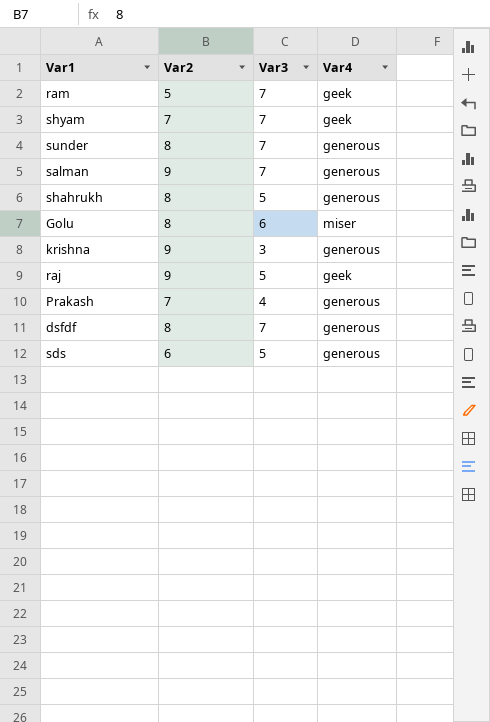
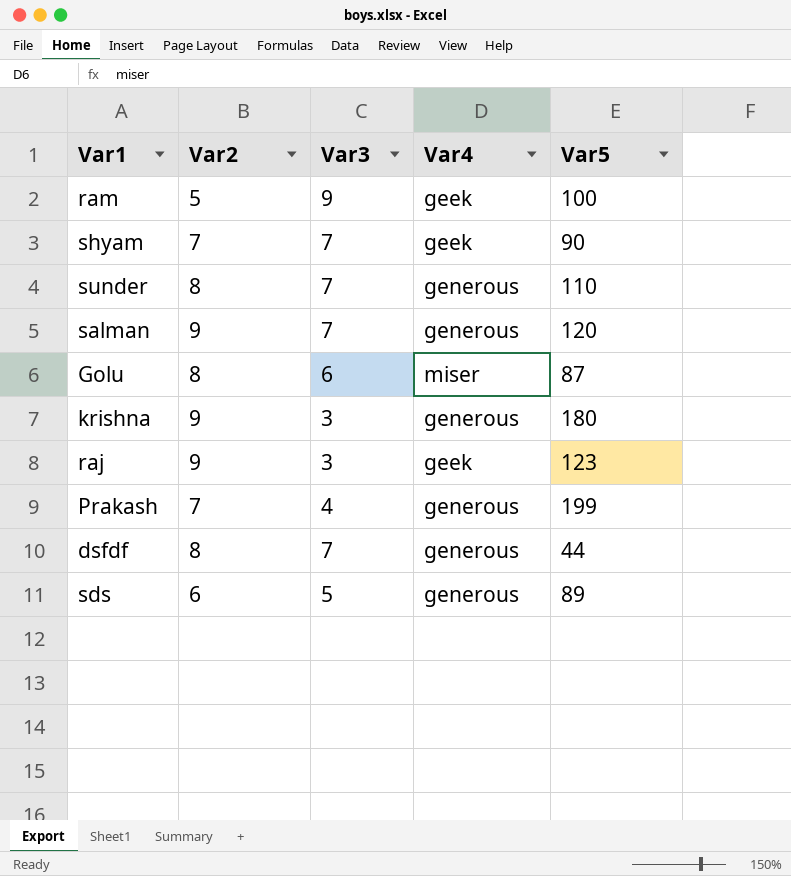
column Var5 | position: none -> 5
row shahrukh: 8 | 5 | generous -> none
ram | Var3: 7 -> 9
raj | Var3: 5 -> 3

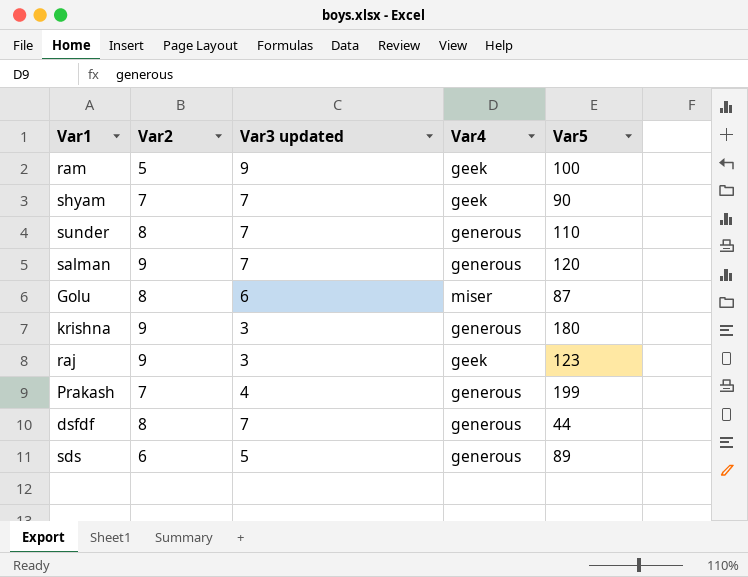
column name: Var3 -> Var3 updated

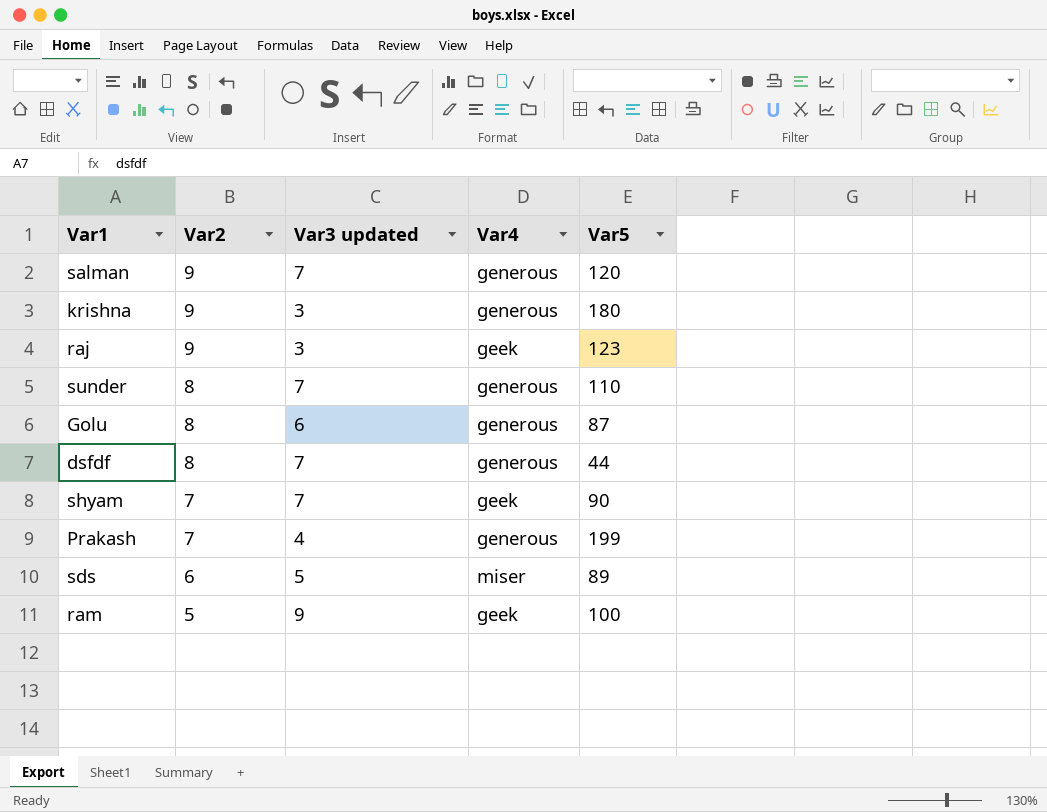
row order: none -> Var2 descending
Golu | Var4: miser -> generous
sds | Var4: generous -> miser

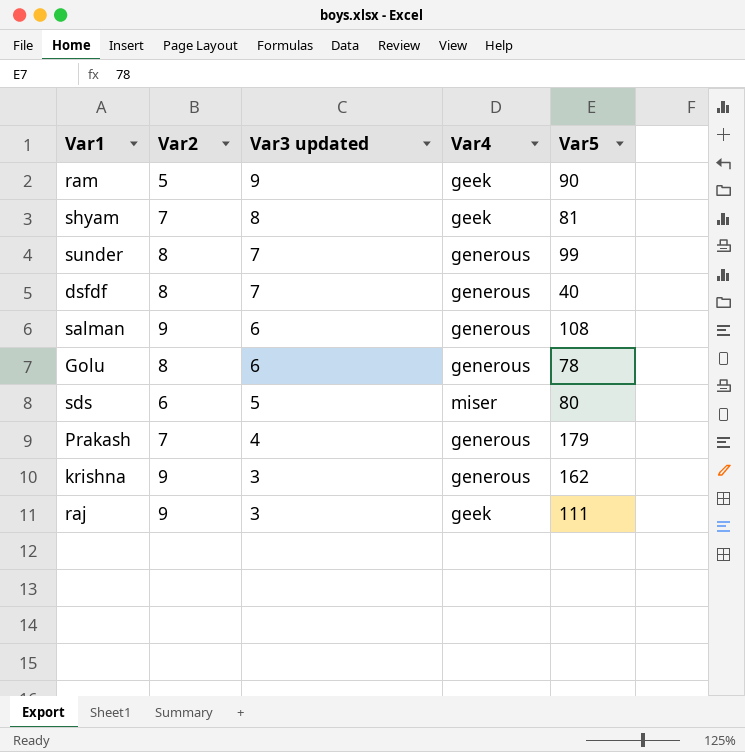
row order: Var2 descending -> Var3 updated descending
ram | Var5: 100 -> 90
shyam | Var3 updated: 7 -> 8
shyam | Var5: 90 -> 81
sunder | Var5: 110 -> 99
dsfdf | Var5: 44 -> 40
salman | Var3 updated: 7 -> 6
salman | Var5: 120 -> 108
Golu | Var5: 87 -> 78
sds | Var5: 89 -> 80
Prakash | Var5: 199 -> 179
krishna | Var5: 180 -> 162
raj | Var5: 123 -> 111

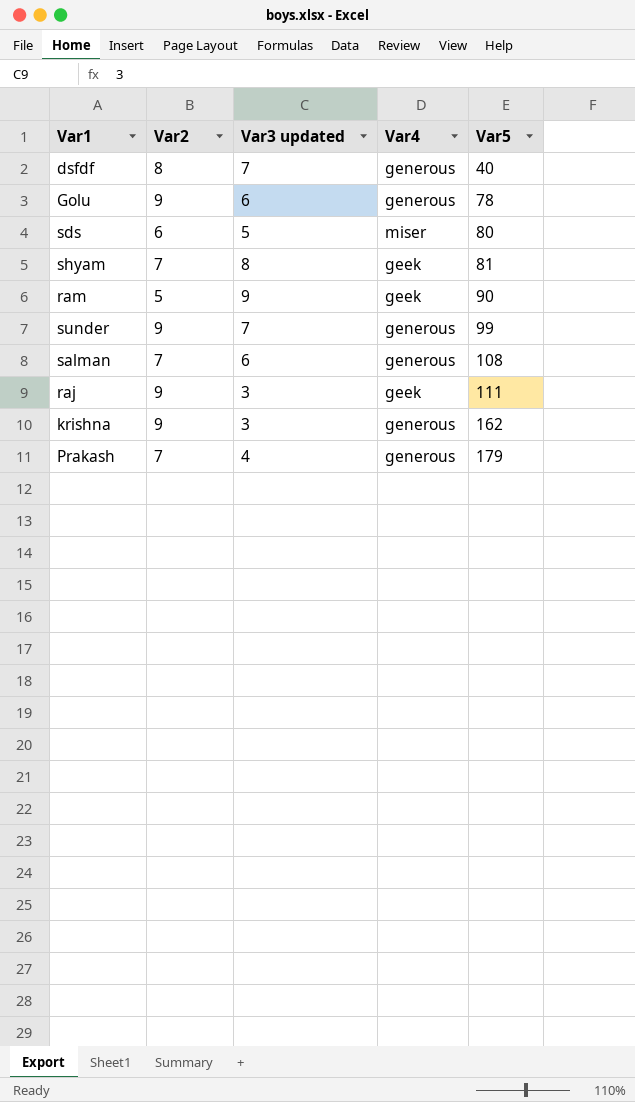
row order: Var3 updated descending -> Var5 ascending
Golu | Var2: 8 -> 9
sunder | Var2: 8 -> 9
salman | Var2: 9 -> 7

